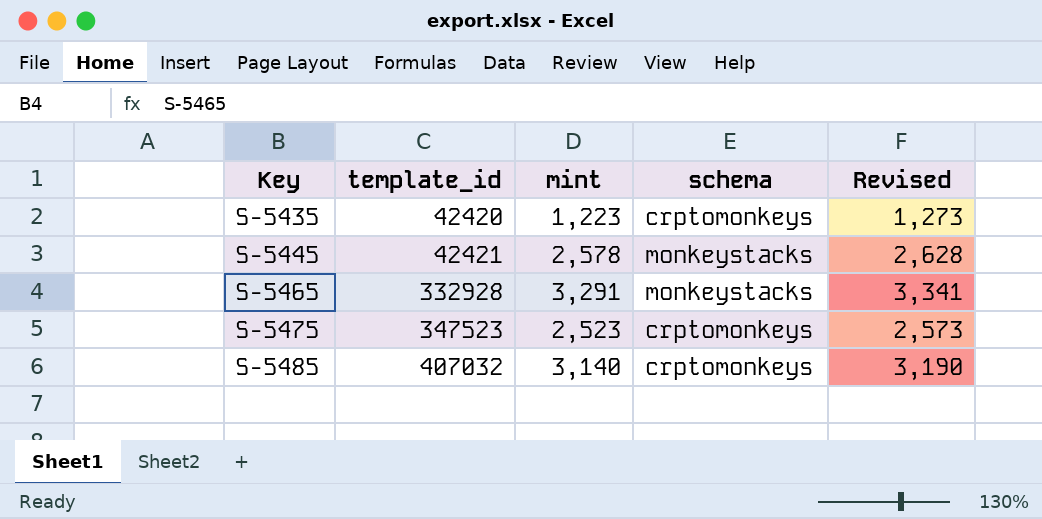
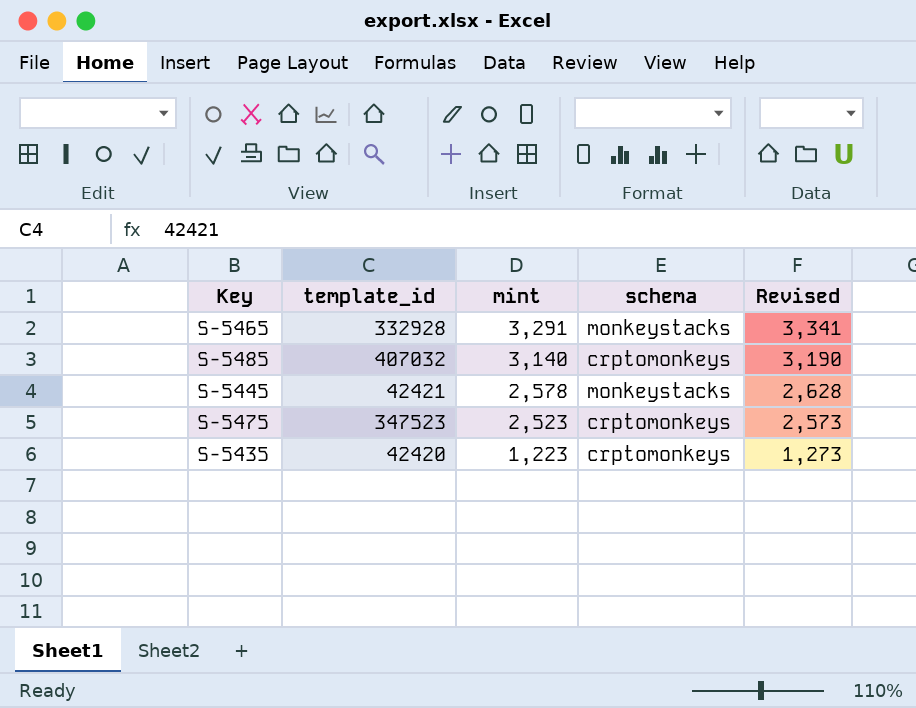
row order: Key ascending -> mint descending

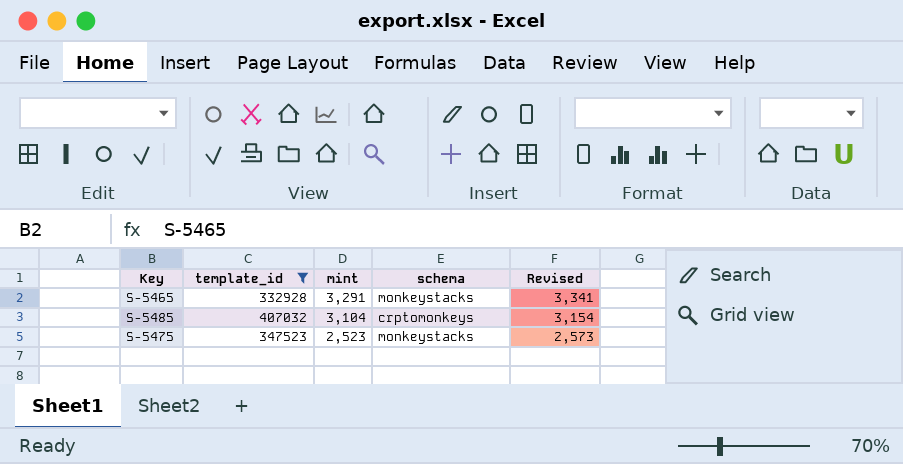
filter: none -> template_id >= 332928
S-5485 | mint: 3,140 -> 3,104
S-5485 | Revised: 3,190 -> 3,154
S-5475 | schema: crptomonkeys -> monkeystacks

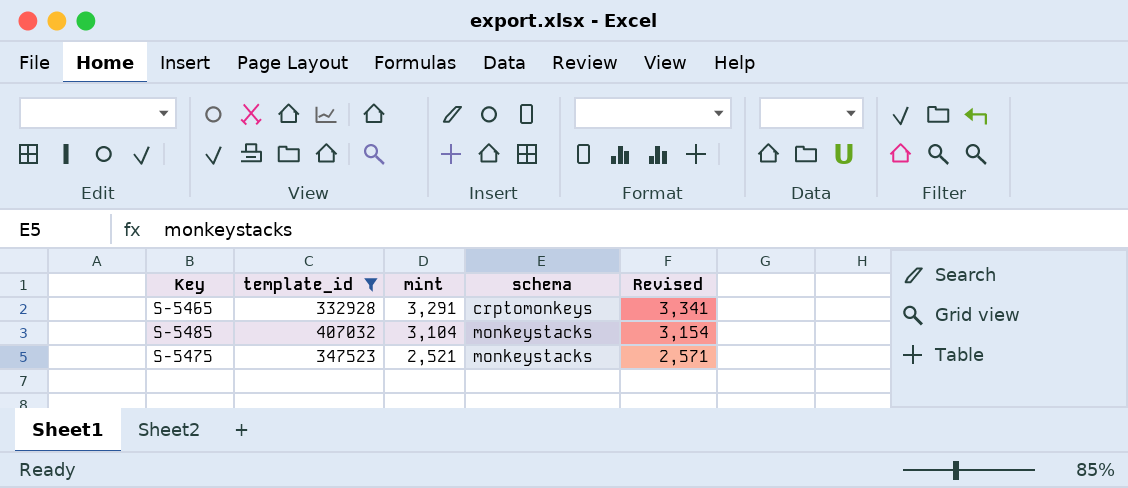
S-5465 | schema: monkeystacks -> crptomonkeys
S-5485 | schema: crptomonkeys -> monkeystacks
S-5475 | mint: 2,523 -> 2,521
S-5475 | Revised: 2,573 -> 2,571

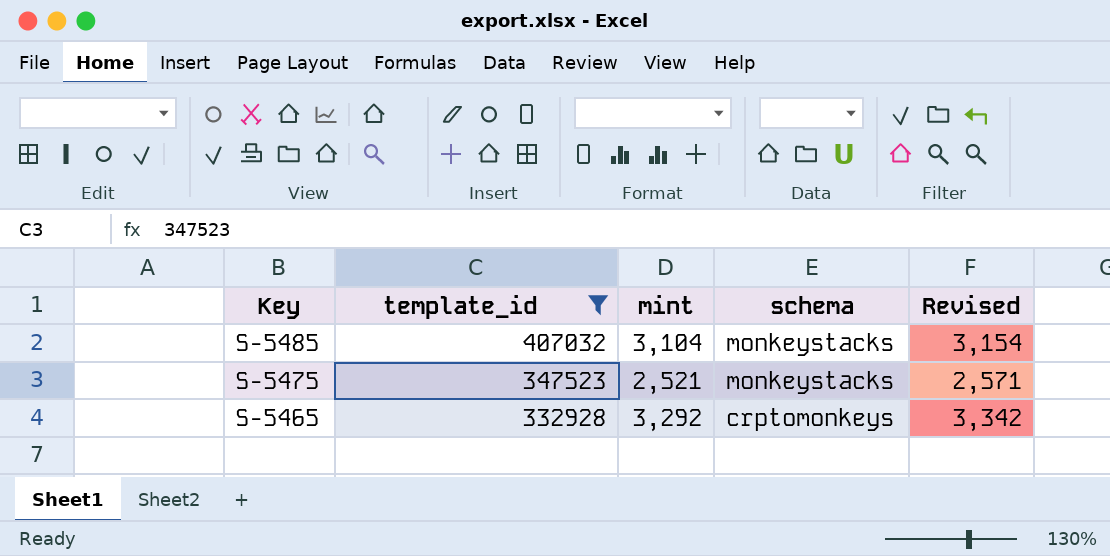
row order: mint descending -> Key descending
S-5465 | mint: 3,291 -> 3,292
S-5465 | Revised: 3,341 -> 3,342

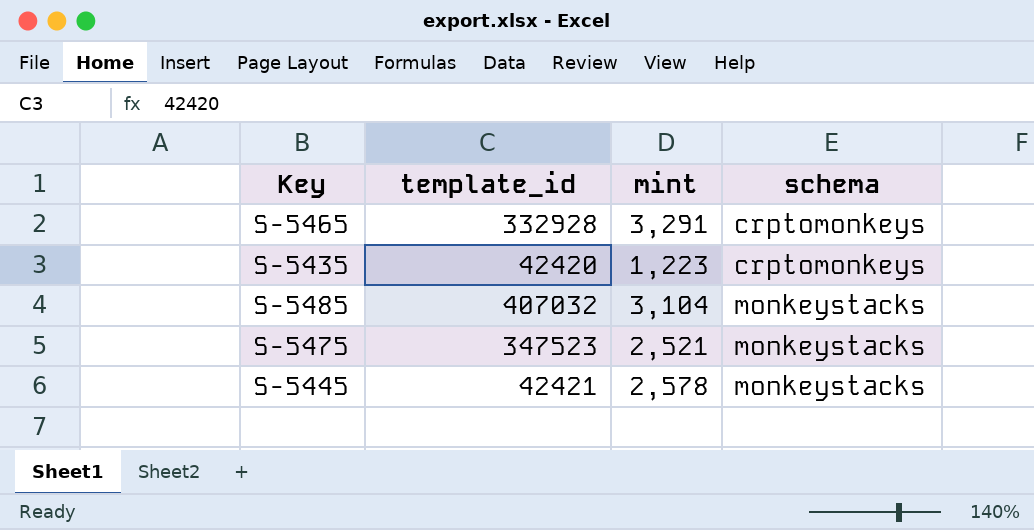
filter: template_id >= 332928 -> none
row order: Key descending -> schema ascending
column Revised | formula: [mint] + 50 -> none
S-5465 | mint: 3,292 -> 3,291

